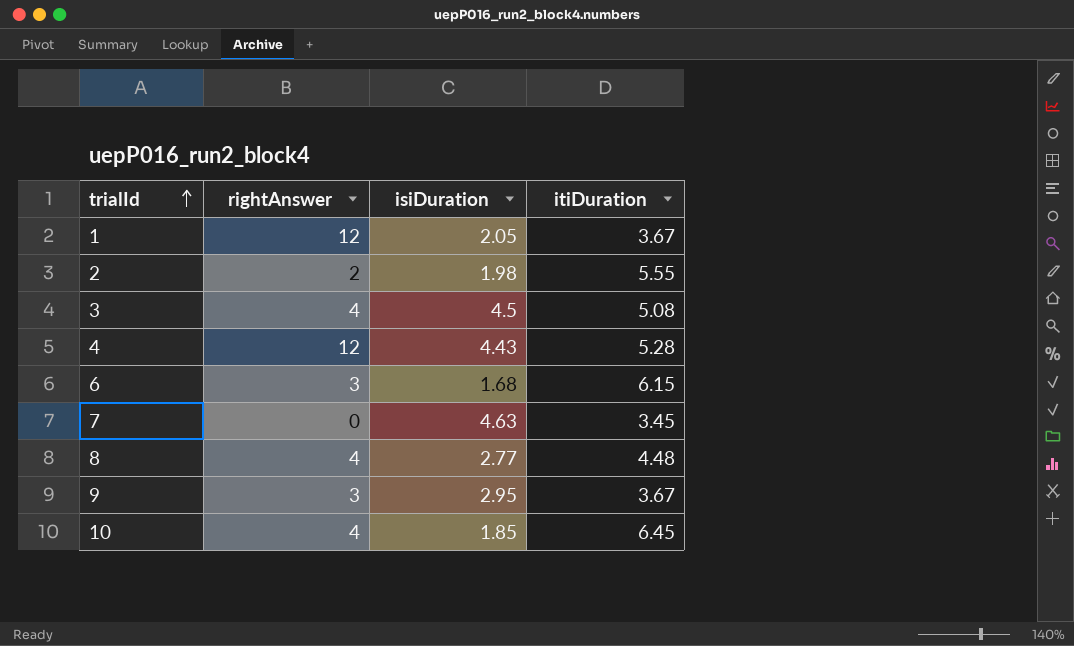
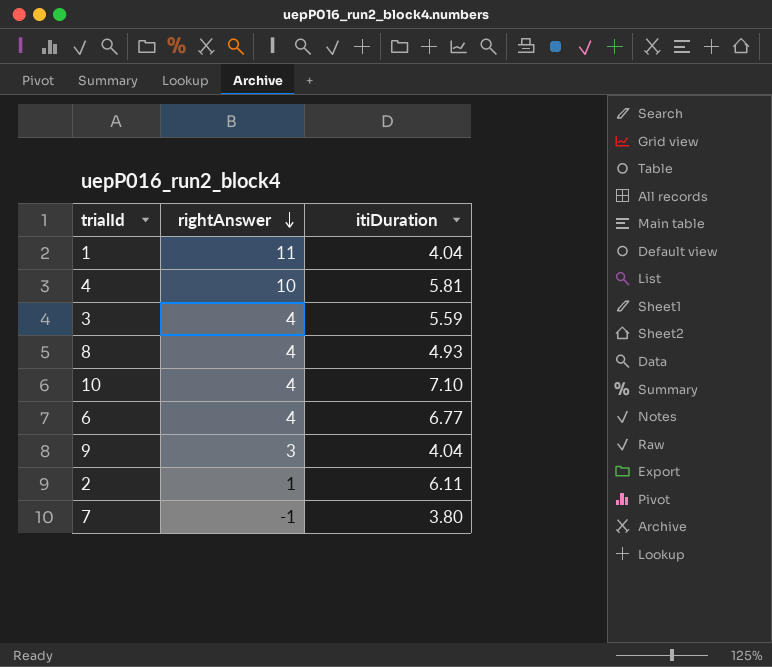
row order: trialId ascending -> rightAnswer descending
column isiDuration | position: 3 -> none
1 | rightAnswer: 12 -> 11
1 | itiDuration: 3.67 -> 4.04
4 | rightAnswer: 12 -> 10
4 | itiDuration: 5.28 -> 5.81
3 | itiDuration: 5.08 -> 5.59
8 | itiDuration: 4.48 -> 4.93
10 | itiDuration: 6.45 -> 7.10
6 | rightAnswer: 3 -> 4
6 | itiDuration: 6.15 -> 6.77
9 | itiDuration: 3.67 -> 4.04
2 | rightAnswer: 2 -> 1
2 | itiDuration: 5.55 -> 6.11
7 | rightAnswer: 0 -> -1
7 | itiDuration: 3.45 -> 3.80

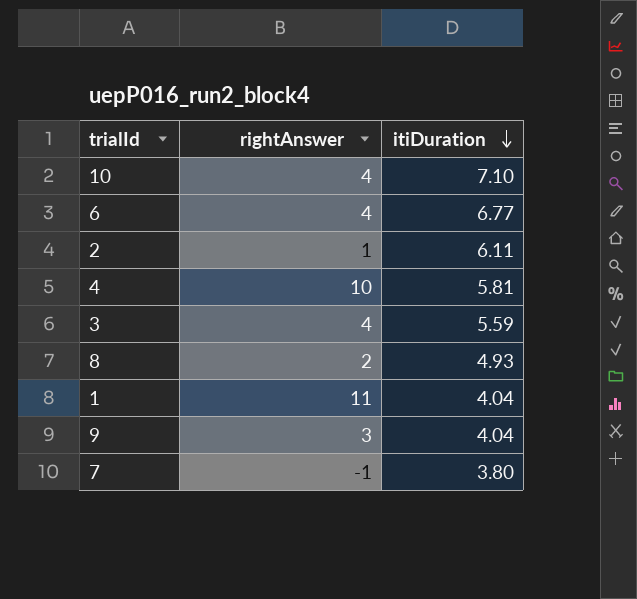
row order: rightAnswer descending -> itiDuration descending
8 | rightAnswer: 4 -> 2

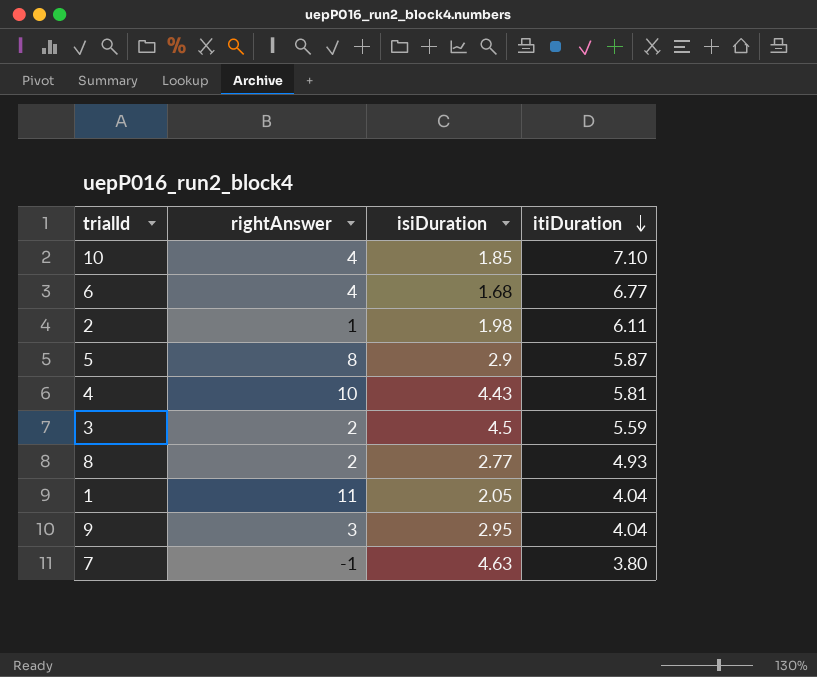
column isiDuration | position: none -> 3
row 5: none -> 8 | 2.9 | 5.87
3 | rightAnswer: 4 -> 2

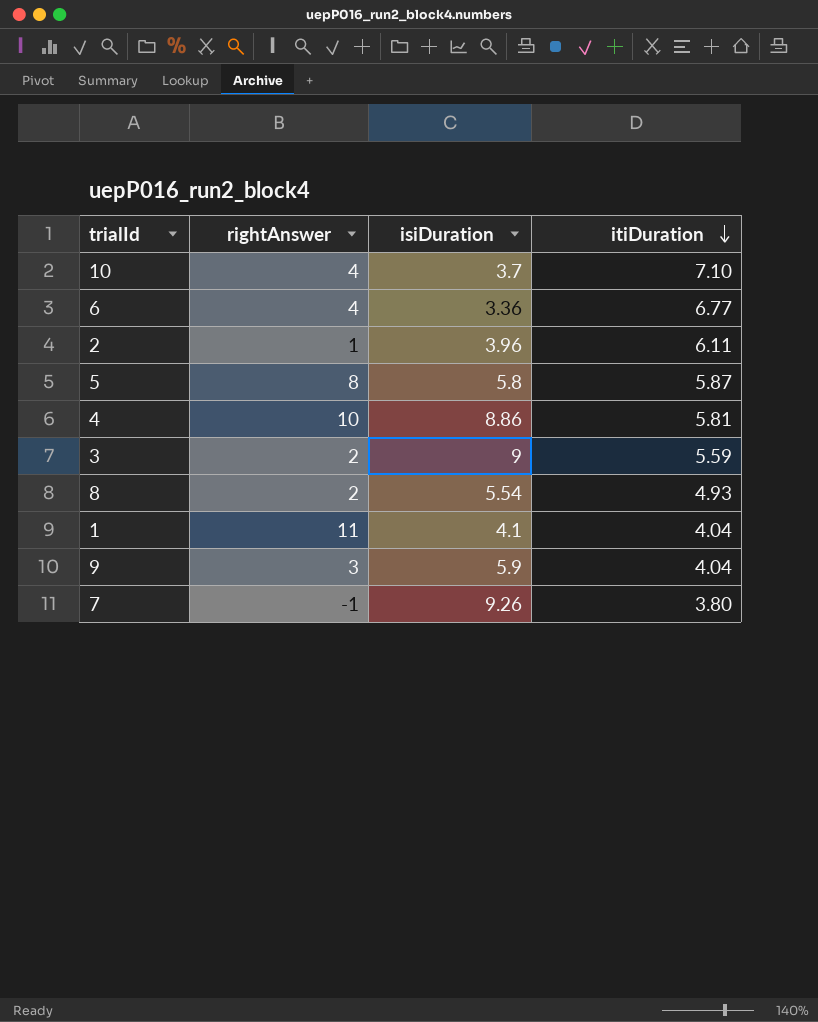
10 | isiDuration: 1.85 -> 3.7
6 | isiDuration: 1.68 -> 3.36
2 | isiDuration: 1.98 -> 3.96
5 | isiDuration: 2.9 -> 5.8
4 | isiDuration: 4.43 -> 8.86
3 | isiDuration: 4.5 -> 9
8 | isiDuration: 2.77 -> 5.54
1 | isiDuration: 2.05 -> 4.1
9 | isiDuration: 2.95 -> 5.9
7 | isiDuration: 4.63 -> 9.26

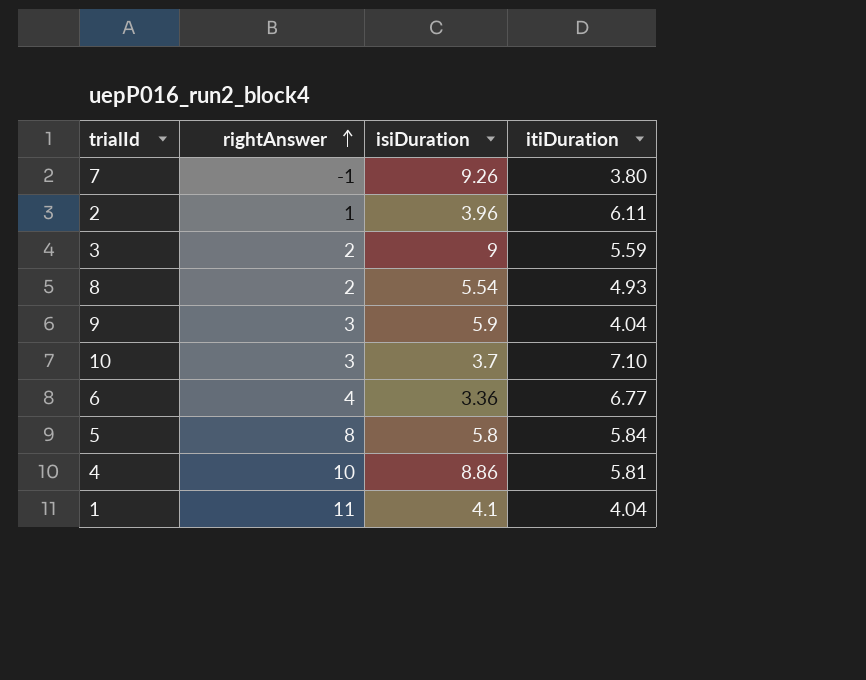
row order: itiDuration descending -> rightAnswer ascending
10 | rightAnswer: 4 -> 3
5 | itiDuration: 5.87 -> 5.84

